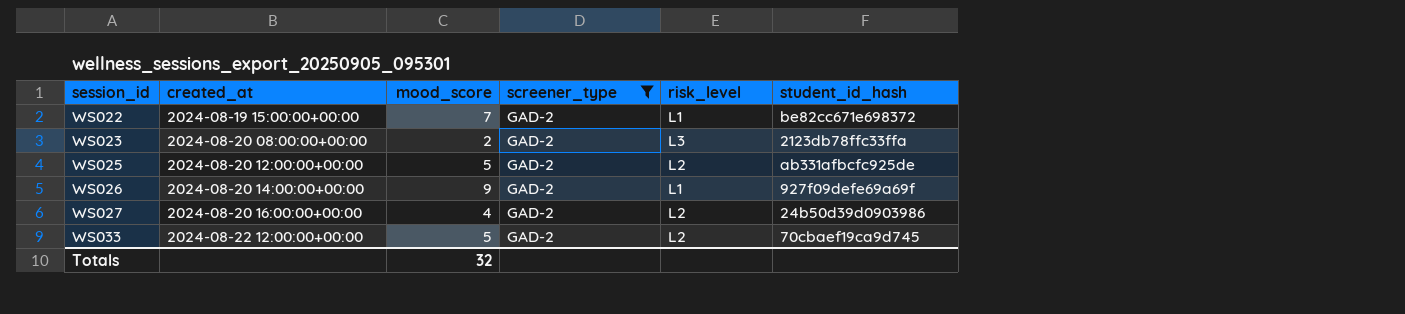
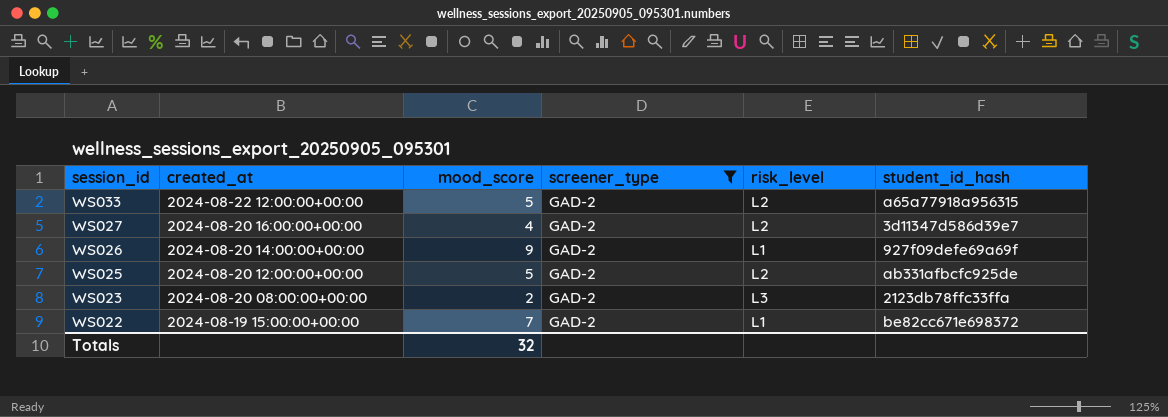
row order: session_id ascending -> session_id descending
WS033 | student_id_hash: 70cbaef19ca9d745 -> a65a77918a956315
WS027 | student_id_hash: 24b50d39d0903986 -> 3d11347d586d39e7

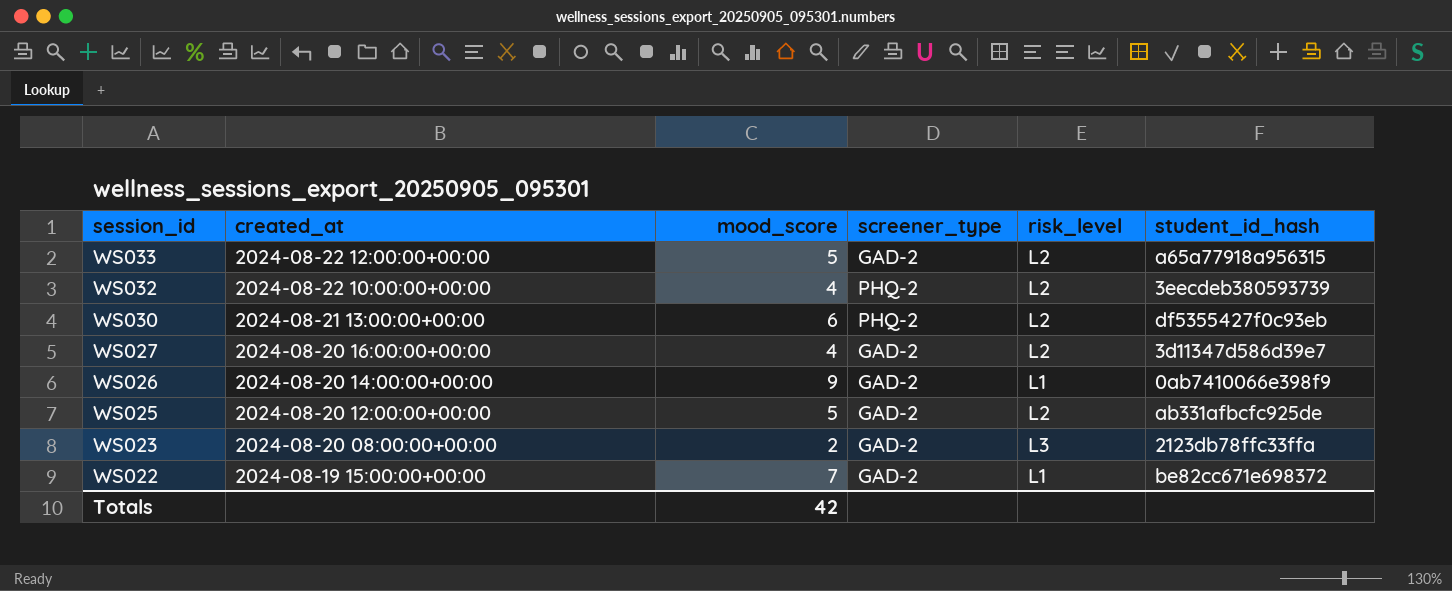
filter: screener_type = GAD-2 -> none
WS026 | student_id_hash: 927f09defe69a69f -> 0ab7410066e398f9
Totals | mood_score: 32 -> 42

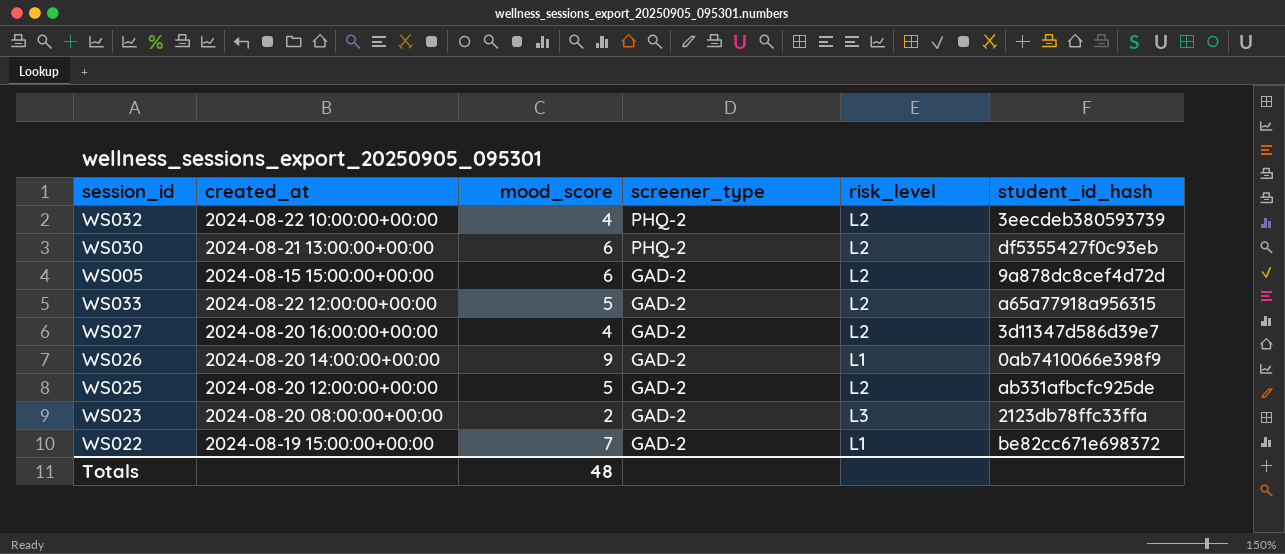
row order: session_id descending -> screener_type descending
row WS005: none -> 2024-08-15 15:00:00+00:00 | 6 | GAD-2 | L2 | 9a878dc8cef4d72d
Totals | mood_score: 42 -> 48

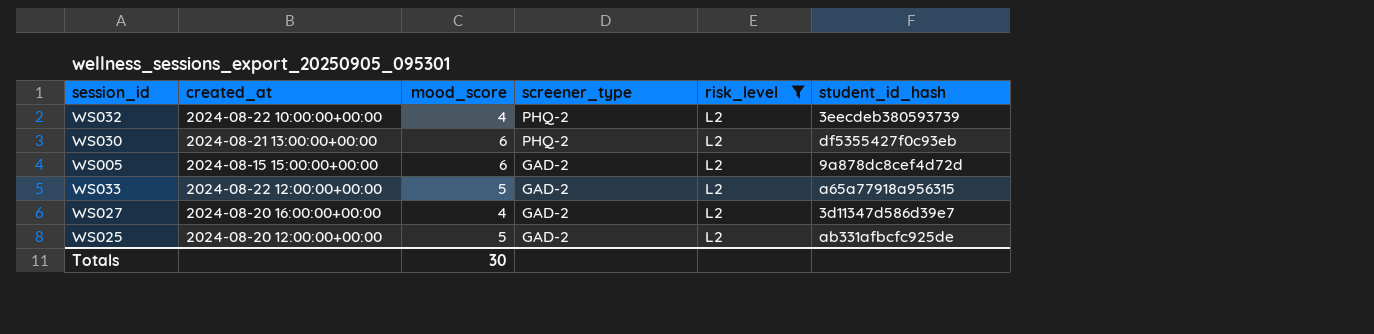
filter: none -> risk_level = L2
Totals | mood_score: 48 -> 30

